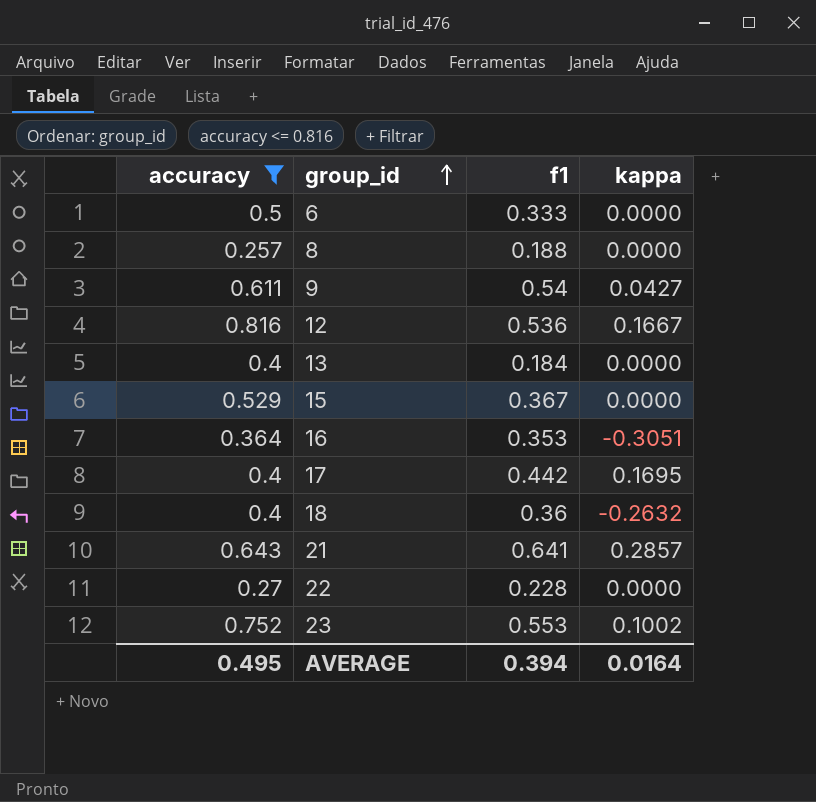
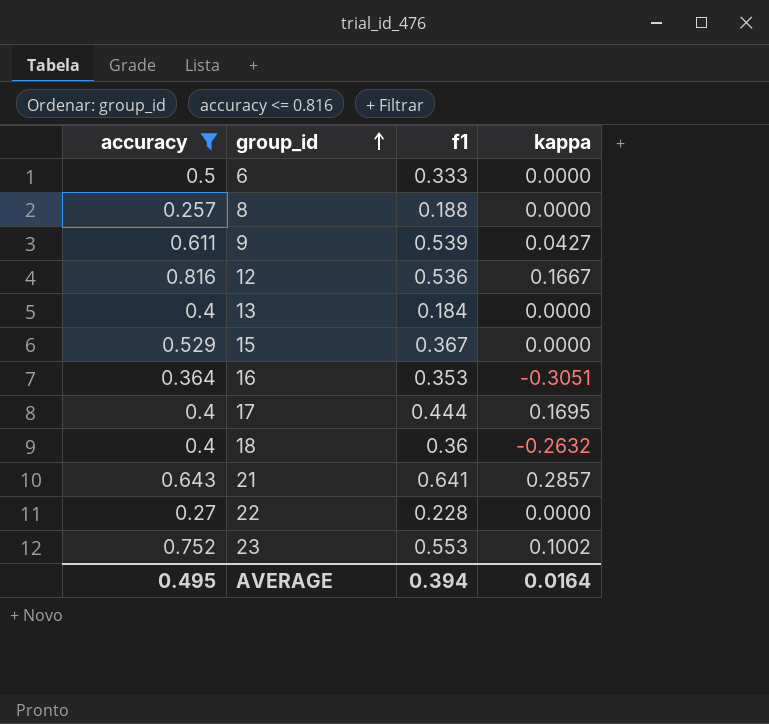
9 | f1: 0.54 -> 0.539
17 | f1: 0.442 -> 0.444

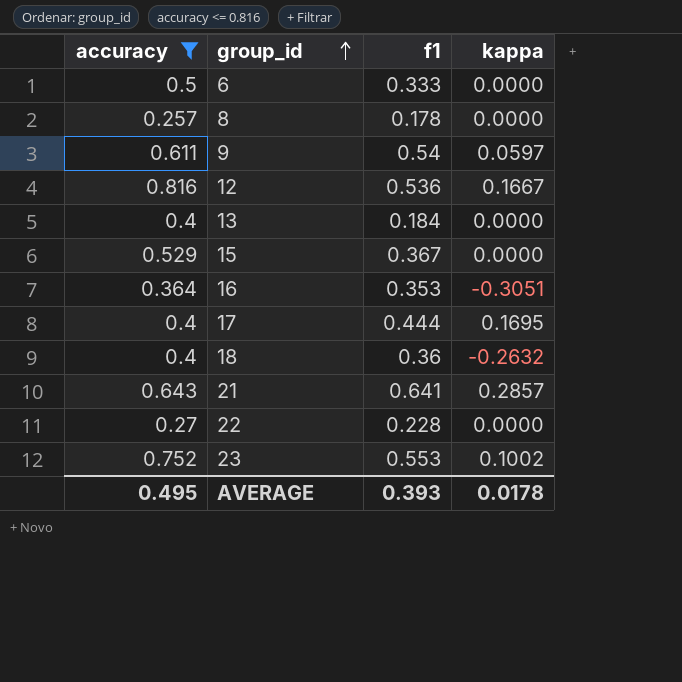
8 | f1: 0.188 -> 0.178
9 | f1: 0.539 -> 0.54
9 | kappa: 0.0427 -> 0.0597
AVERAGE | f1: 0.394 -> 0.393
AVERAGE | kappa: 0.0164 -> 0.0178

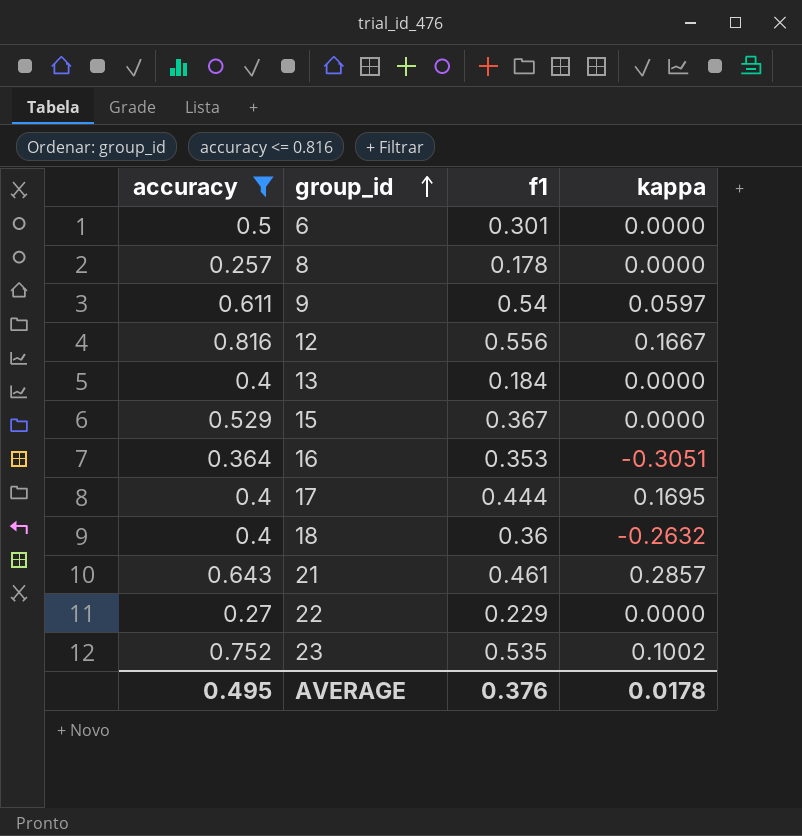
6 | f1: 0.333 -> 0.301
12 | f1: 0.536 -> 0.556
21 | f1: 0.641 -> 0.461
22 | f1: 0.228 -> 0.229
23 | f1: 0.553 -> 0.535
AVERAGE | f1: 0.393 -> 0.376

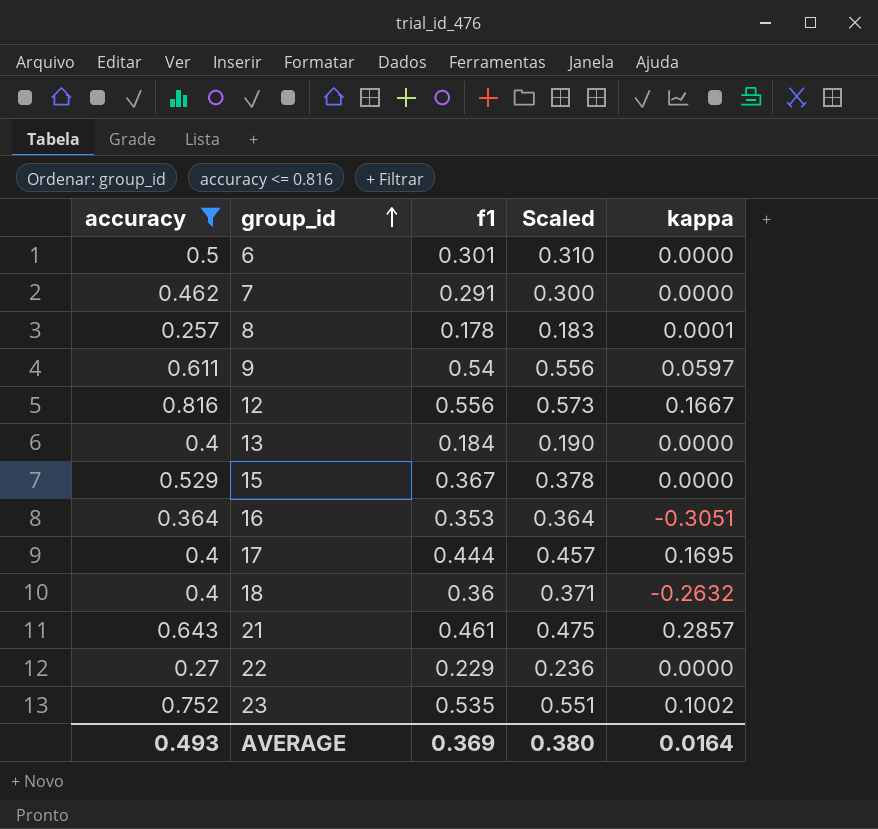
column Scaled | formula: none -> [f1] * 1.03
row 7: none -> 0.462 | 0.291 | 0.300 | 0.0000
8 | kappa: 0.0000 -> 0.0001
AVERAGE | accuracy: 0.495 -> 0.493
AVERAGE | f1: 0.376 -> 0.369
AVERAGE | kappa: 0.0178 -> 0.0164

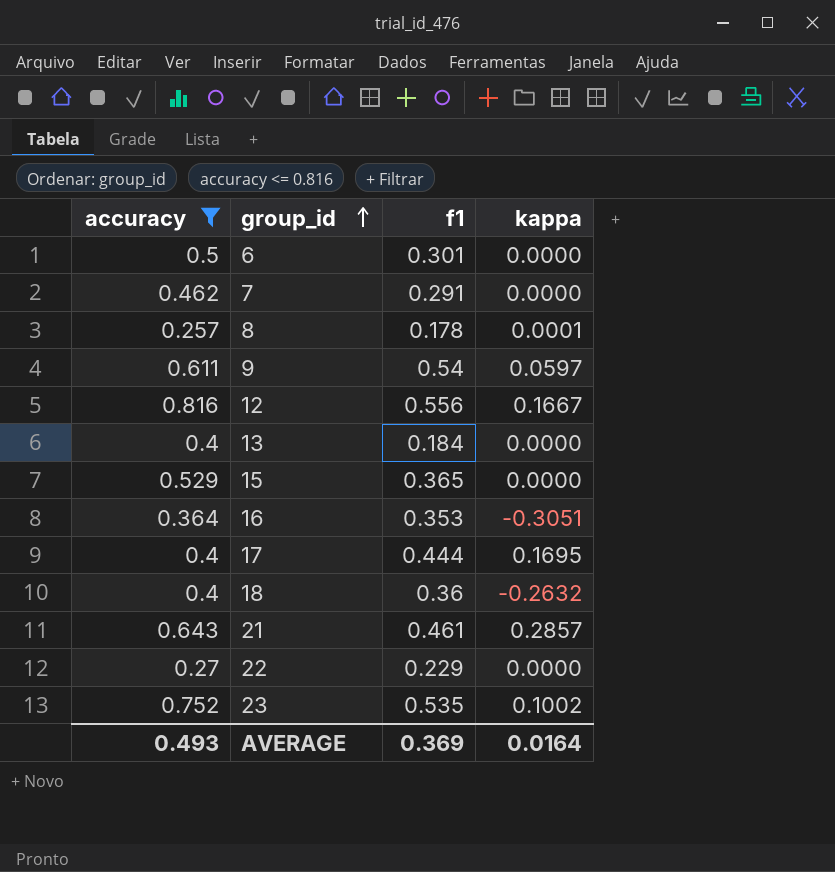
column Scaled | formula: [f1] * 1.03 -> none
15 | f1: 0.367 -> 0.365

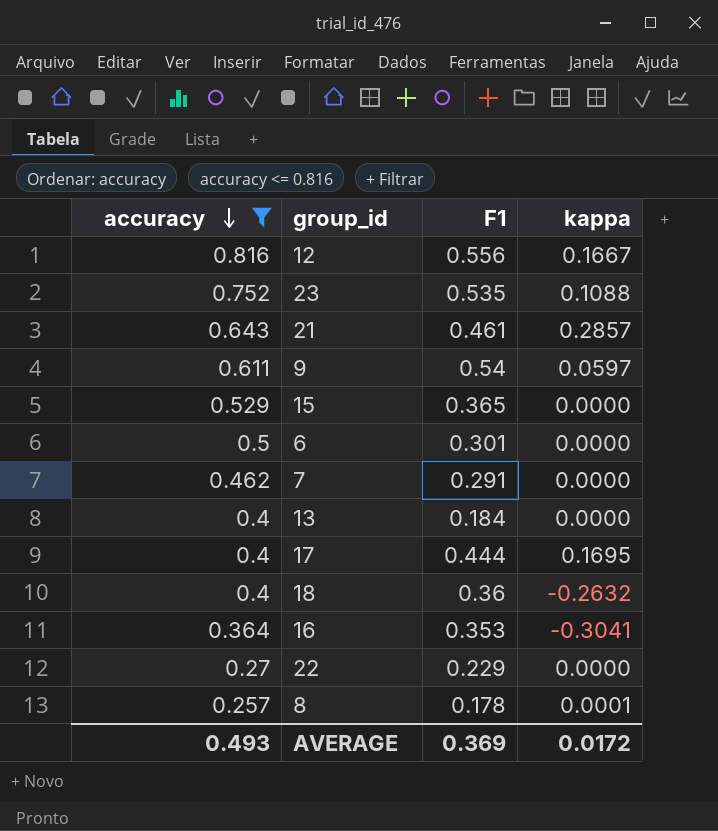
row order: group_id ascending -> accuracy descending
column name: f1 -> F1
23 | kappa: 0.1002 -> 0.1088
16 | kappa: -0.3051 -> -0.3041
AVERAGE | kappa: 0.0164 -> 0.0172

